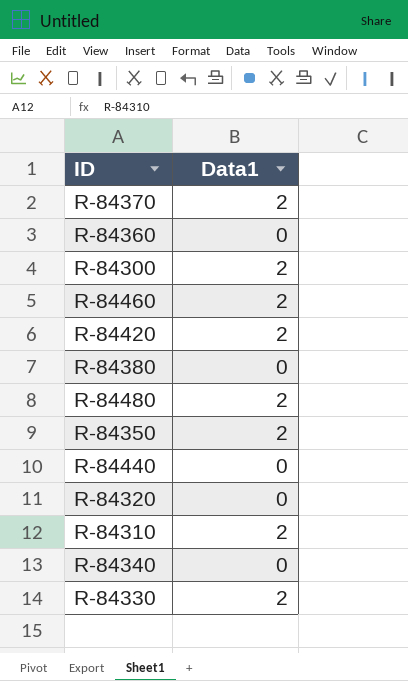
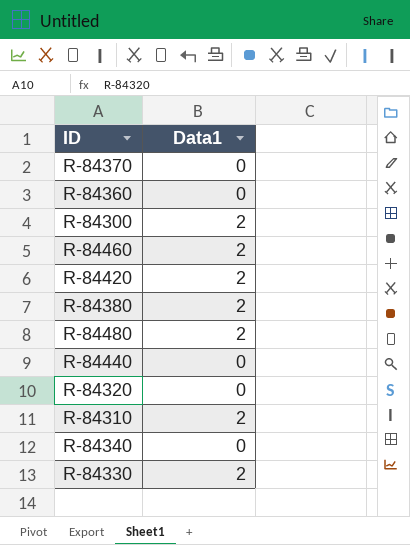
row R-84350: 2 -> none
R-84370 | Data1: 2 -> 0
R-84380 | Data1: 0 -> 2

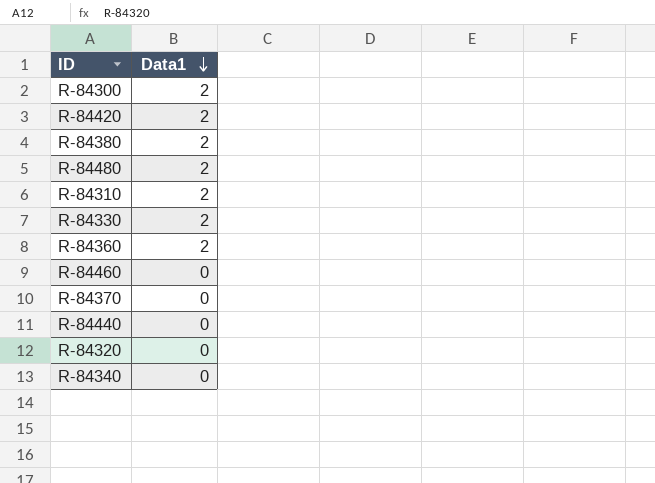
row order: none -> Data1 descending
R-84360 | Data1: 0 -> 2
R-84460 | Data1: 2 -> 0

